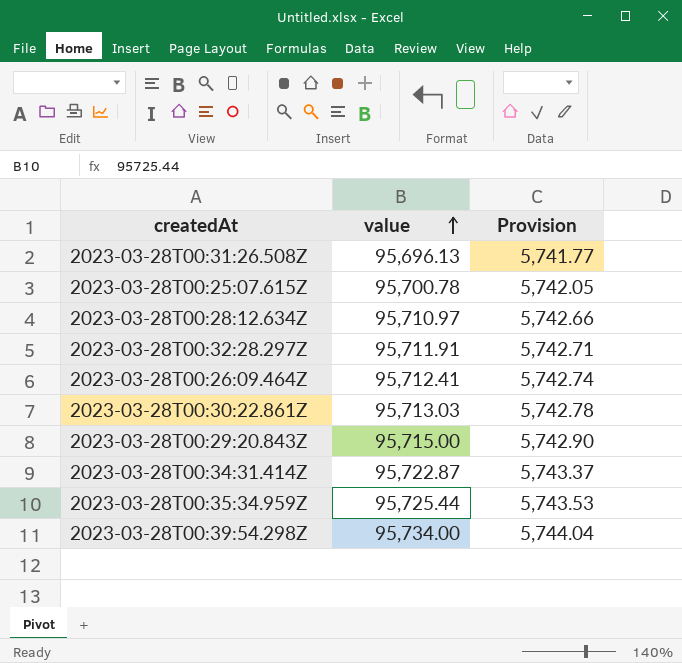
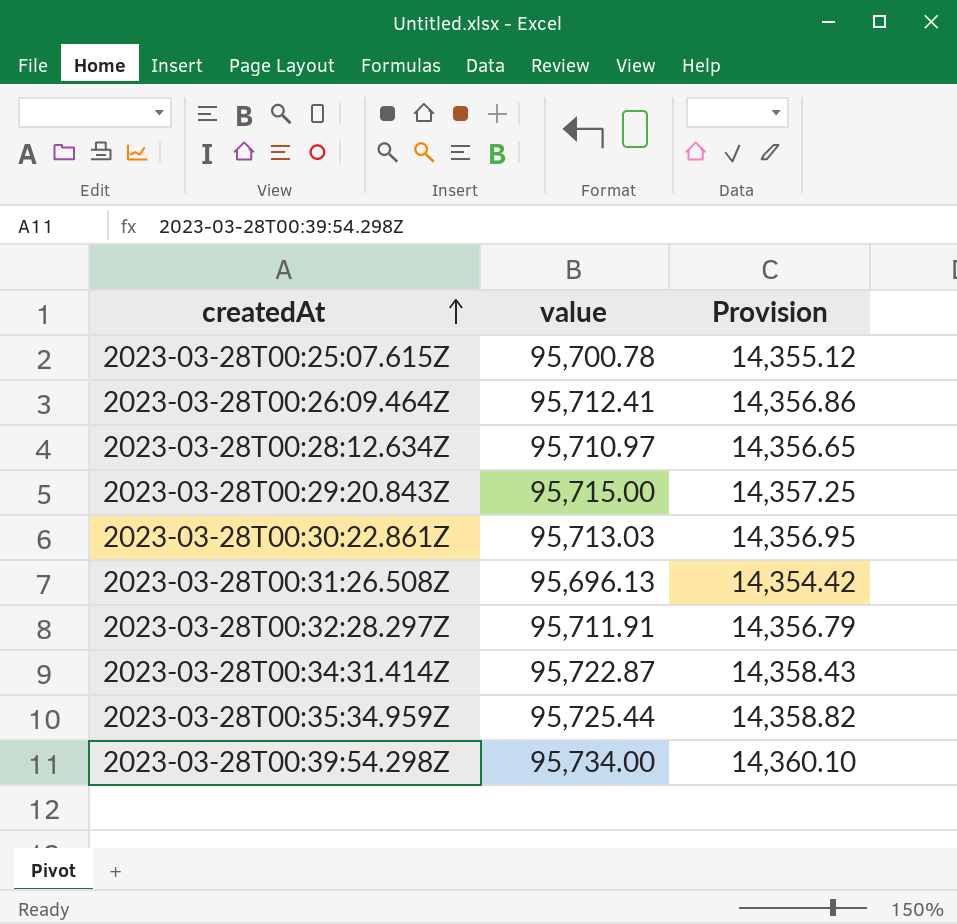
row order: value ascending -> createdAt ascending
column Provision | formula: [value] * 0.06 -> [value] * 0.15

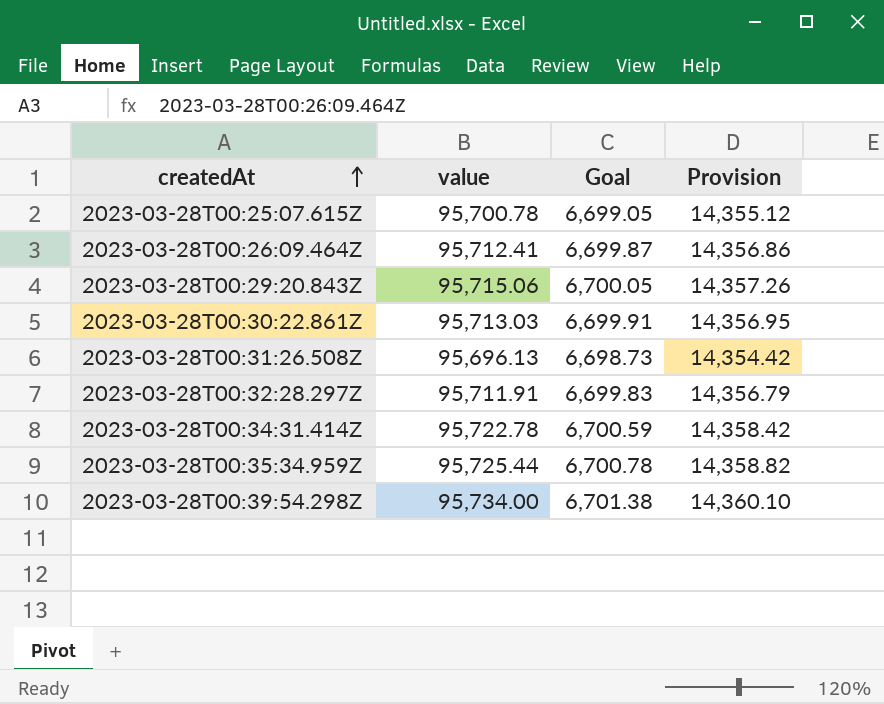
column Goal | formula: none -> [value] * 0.07
row 2023-03-28T00:28:12.634Z: 95,710.97 | 14,356.65 -> none
2023-03-28T00:29:20.843Z | value: 95,715.00 -> 95,715.06
2023-03-28T00:29:20.843Z | Provision: 14,357.25 -> 14,357.26
2023-03-28T00:34:31.414Z | value: 95,722.87 -> 95,722.78
2023-03-28T00:34:31.414Z | Provision: 14,358.43 -> 14,358.42

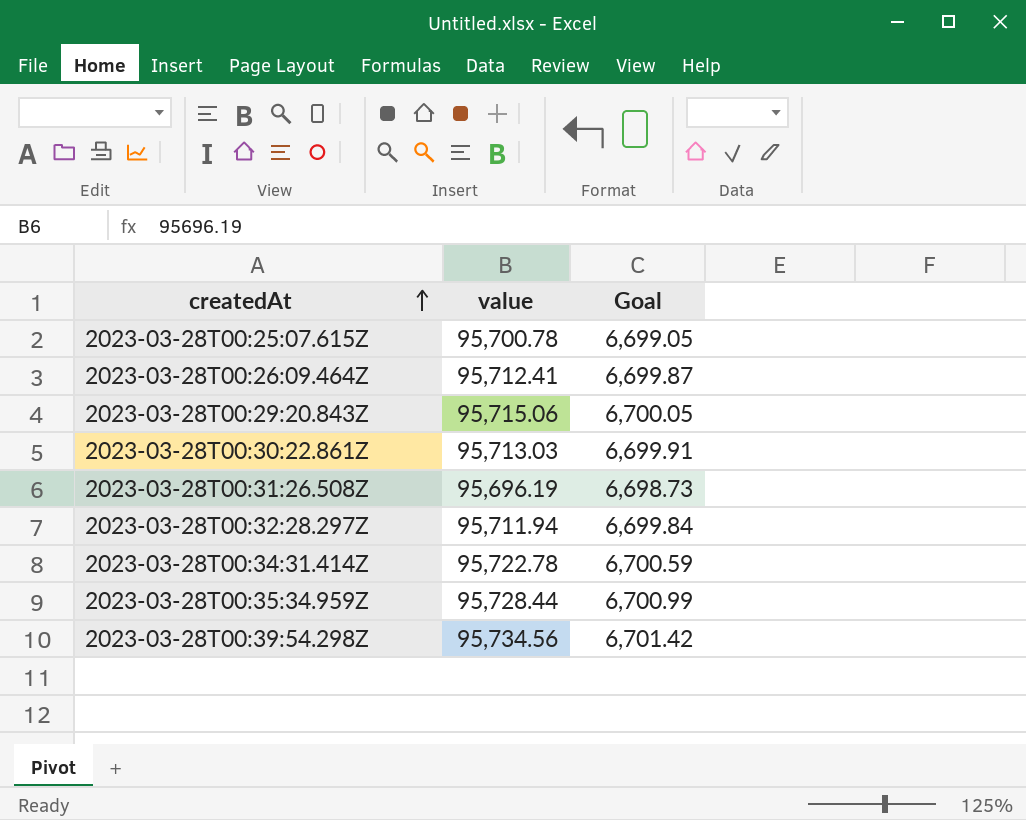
column Provision | formula: [value] * 0.15 -> none
2023-03-28T00:31:26.508Z | value: 95,696.13 -> 95,696.19
2023-03-28T00:32:28.297Z | value: 95,711.91 -> 95,711.94
2023-03-28T00:32:28.297Z | Goal: 6,699.83 -> 6,699.84
2023-03-28T00:35:34.959Z | value: 95,725.44 -> 95,728.44
2023-03-28T00:35:34.959Z | Goal: 6,700.78 -> 6,700.99
2023-03-28T00:39:54.298Z | value: 95,734.00 -> 95,734.56
2023-03-28T00:39:54.298Z | Goal: 6,701.38 -> 6,701.42

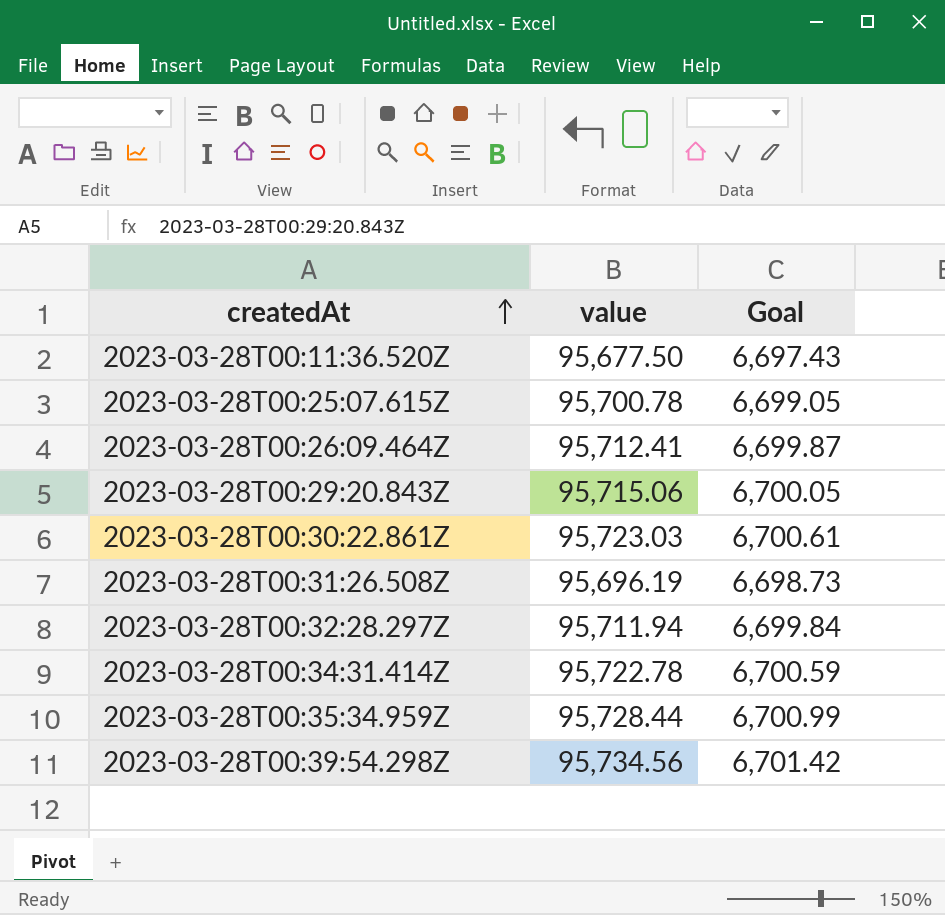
row 2023-03-28T00:11:36.520Z: none -> 95,677.50 | 6,697.43
2023-03-28T00:30:22.861Z | value: 95,713.03 -> 95,723.03
2023-03-28T00:30:22.861Z | Goal: 6,699.91 -> 6,700.61

